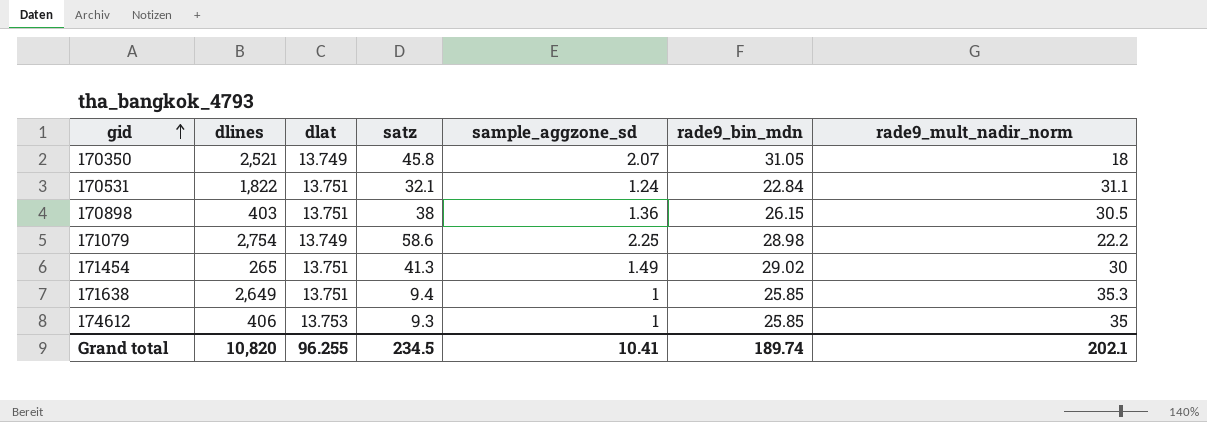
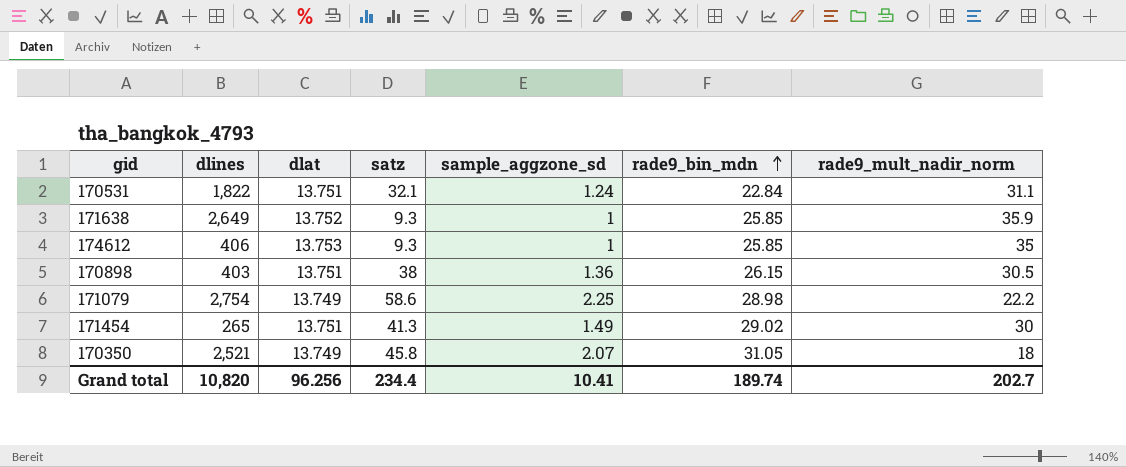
row order: gid ascending -> rade9_bin_mdn ascending
171638 | dlat: 13.751 -> 13.752
171638 | satz: 9.4 -> 9.3
171638 | rade9_mult_nadir_norm: 35.3 -> 35.9
Grand total | dlat: 96.255 -> 96.256
Grand total | satz: 234.5 -> 234.4
Grand total | rade9_mult_nadir_norm: 202.1 -> 202.7

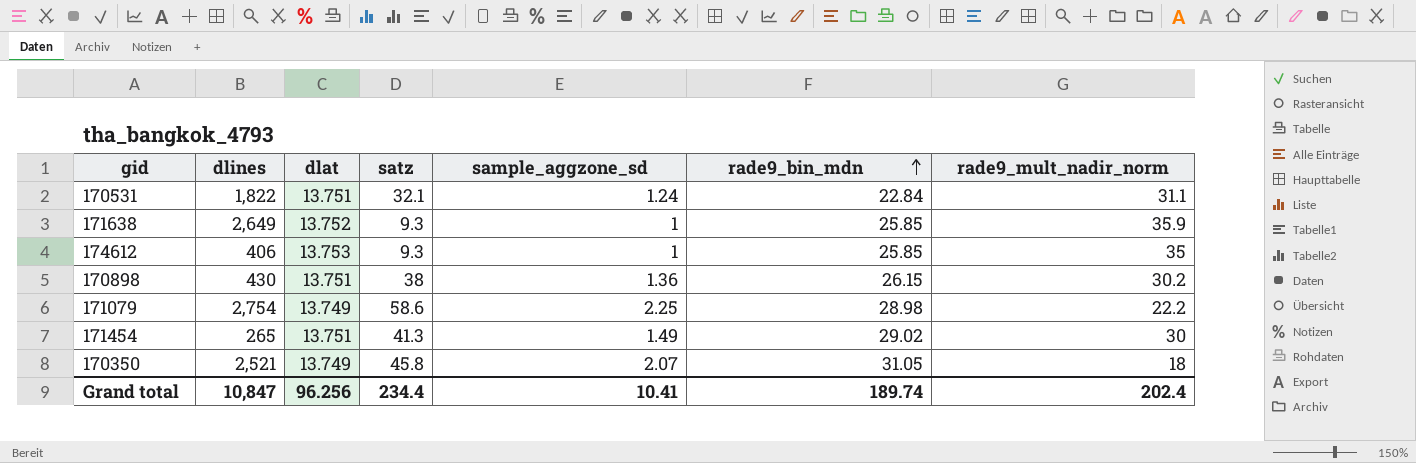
170898 | dlines: 403 -> 430
170898 | rade9_mult_nadir_norm: 30.5 -> 30.2
Grand total | dlines: 10,820 -> 10,847
Grand total | rade9_mult_nadir_norm: 202.7 -> 202.4

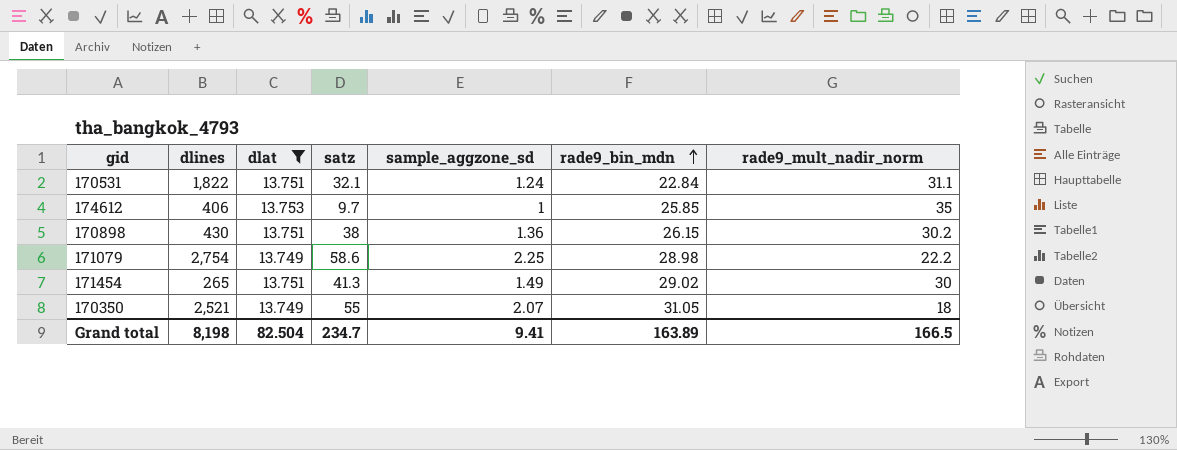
filter: none -> dlat != 13.752
174612 | satz: 9.3 -> 9.7
170350 | satz: 45.8 -> 55
Grand total | dlines: 10,847 -> 8,198
Grand total | dlat: 96.256 -> 82.504
Grand total | satz: 234.4 -> 234.7
Grand total | sample_aggzone_sd: 10.41 -> 9.41
Grand total | rade9_bin_mdn: 189.74 -> 163.89
Grand total | rade9_mult_nadir_norm: 202.4 -> 166.5

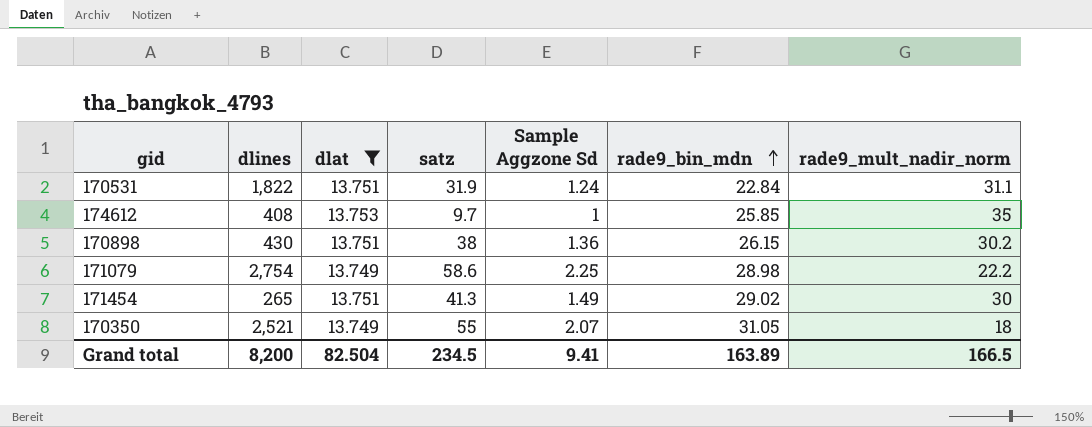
column name: sample_aggzone_sd -> Sample Aggzone Sd
170531 | satz: 32.1 -> 31.9
174612 | dlines: 406 -> 408
Grand total | dlines: 8,198 -> 8,200
Grand total | satz: 234.7 -> 234.5

